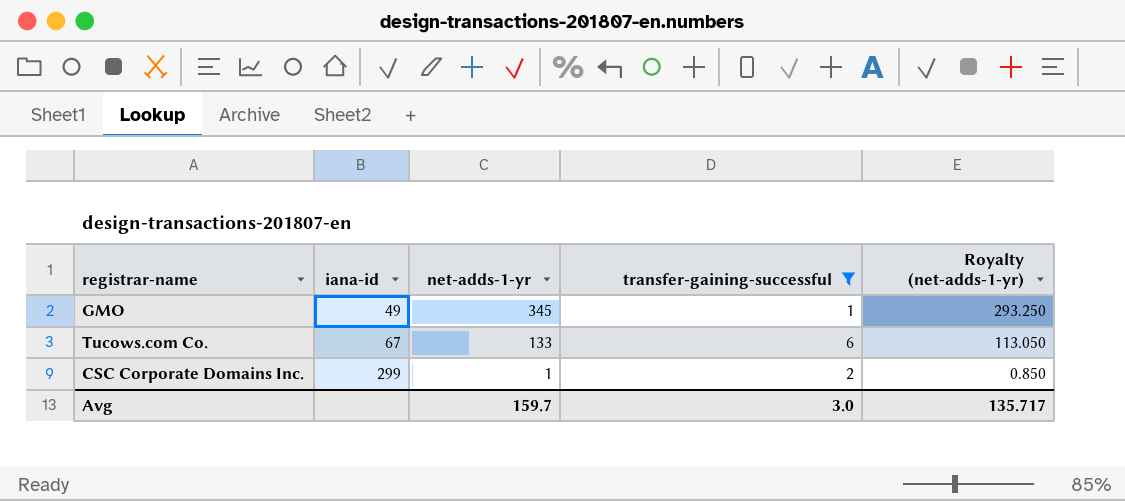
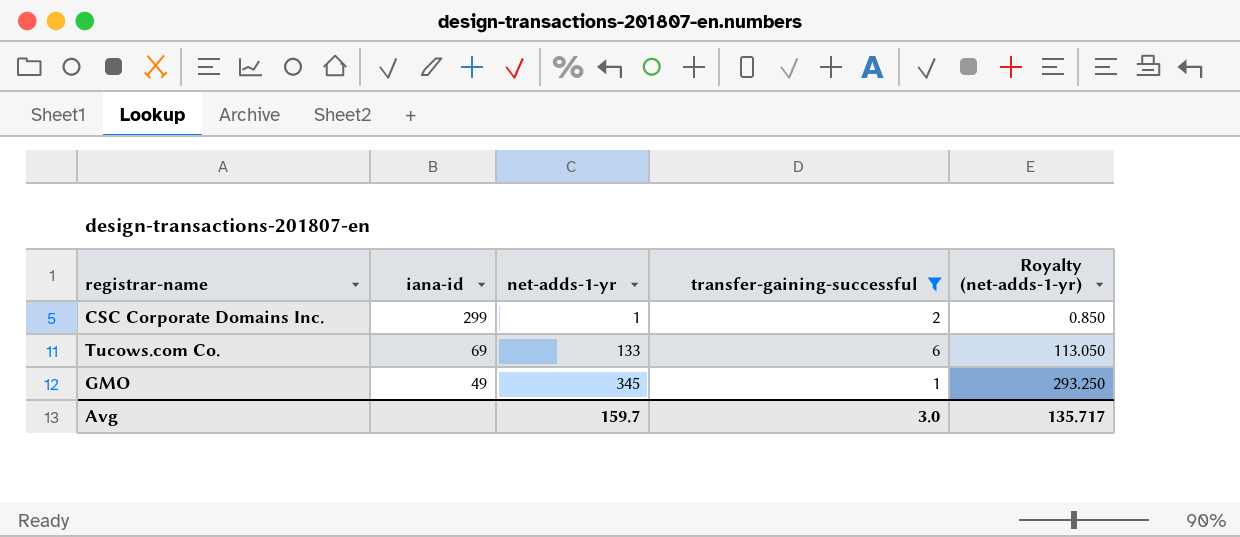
row order: iana-id ascending -> iana-id descending
Tucows.com Co. | iana-id: 67 -> 69

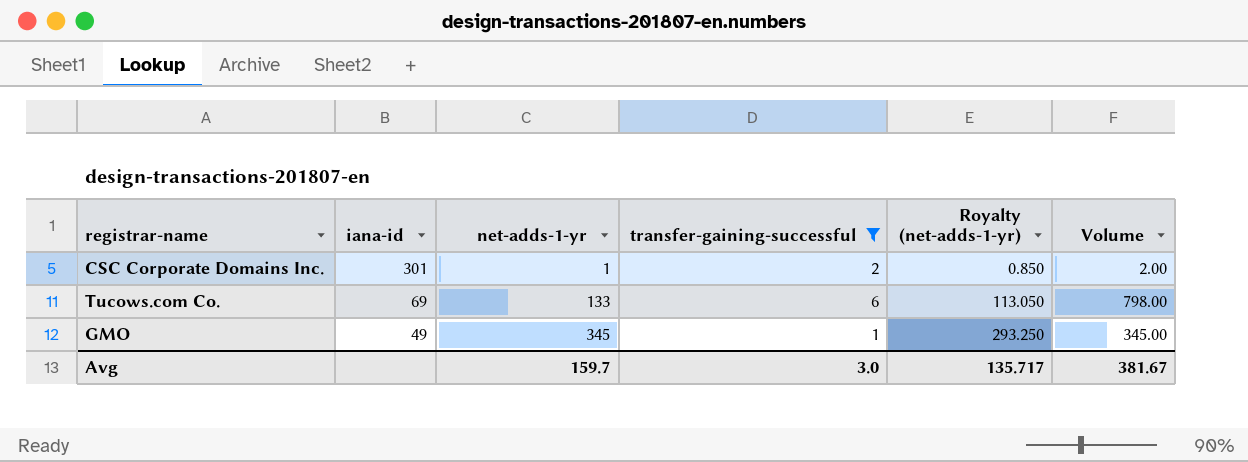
column Volume | formula: none -> [net-adds-1-yr] * [transfer-gaining-successful]
CSC Corporate Domains Inc. | iana-id: 299 -> 301

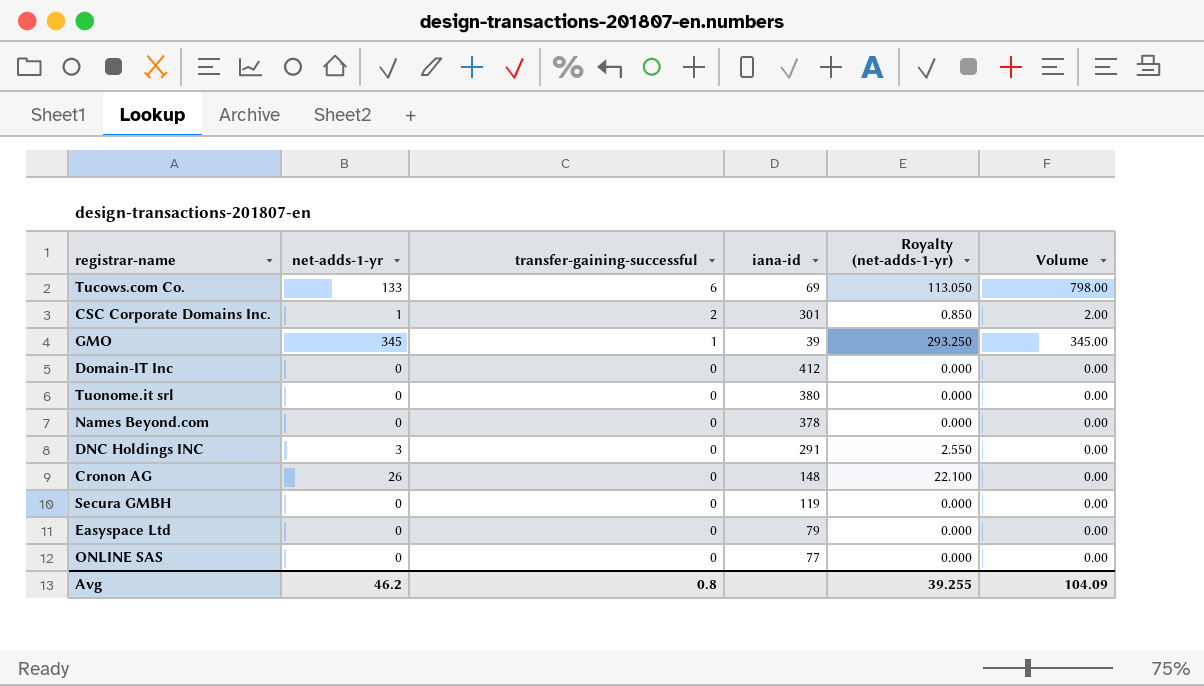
filter: transfer-gaining-successful != 0 -> none
row order: iana-id descending -> transfer-gaining-successful descending
column iana-id | position: 2 -> 4
GMO | iana-id: 49 -> 39
Avg | net-adds-1-yr: 159.7 -> 46.2
Avg | transfer-gaining-successful: 3.0 -> 0.8
Avg | Royalty (net-adds-1-yr): 135.717 -> 39.255
Avg | Volume: 381.67 -> 104.09

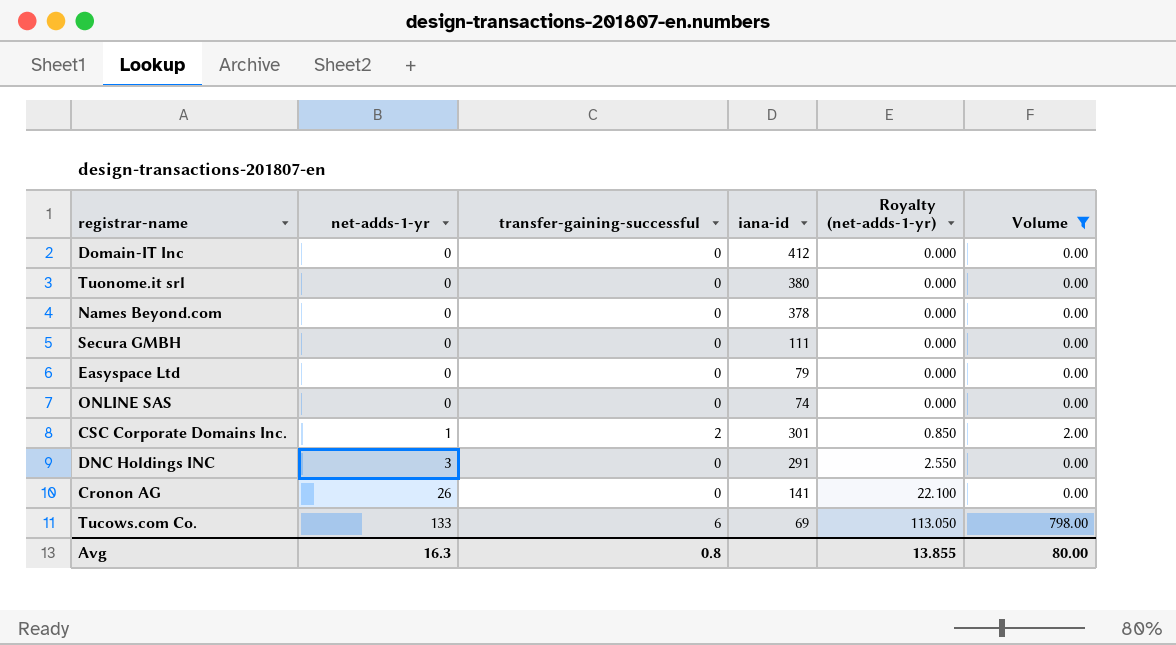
filter: none -> Volume != 345.00
row order: transfer-gaining-successful descending -> net-adds-1-yr ascending
Secura GMBH | iana-id: 119 -> 111
ONLINE SAS | iana-id: 77 -> 74
Cronon AG | iana-id: 148 -> 141
Avg | net-adds-1-yr: 46.2 -> 16.3
Avg | Royalty (net-adds-1-yr): 39.255 -> 13.855
Avg | Volume: 104.09 -> 80.00

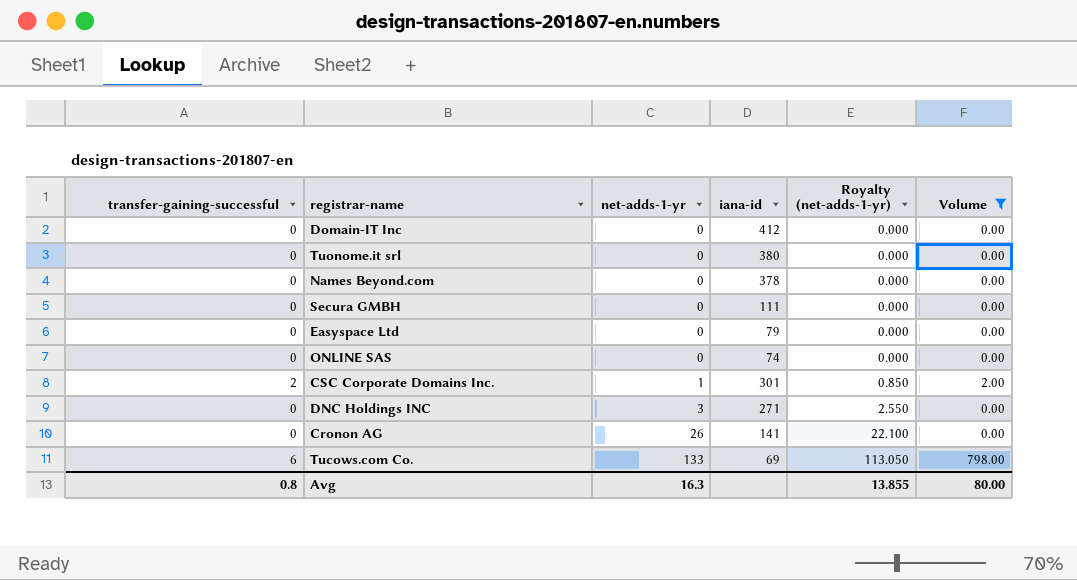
column transfer-gaining-successful | position: 3 -> 1
DNC Holdings INC | iana-id: 291 -> 271

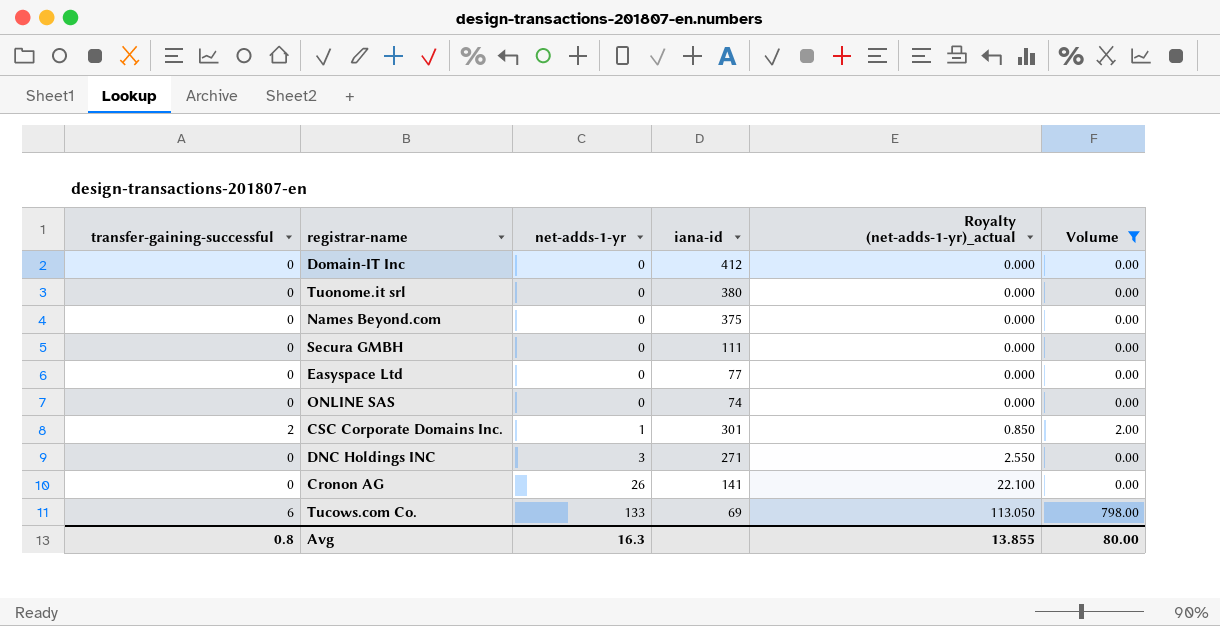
column name: Royalty (net-adds-1-yr) -> Royalty (net-adds-1-yr)_actual
Names Beyond.com | iana-id: 378 -> 375
Easyspace Ltd | iana-id: 79 -> 77

